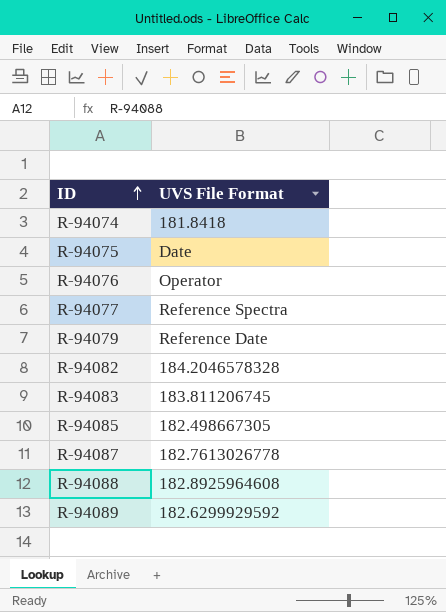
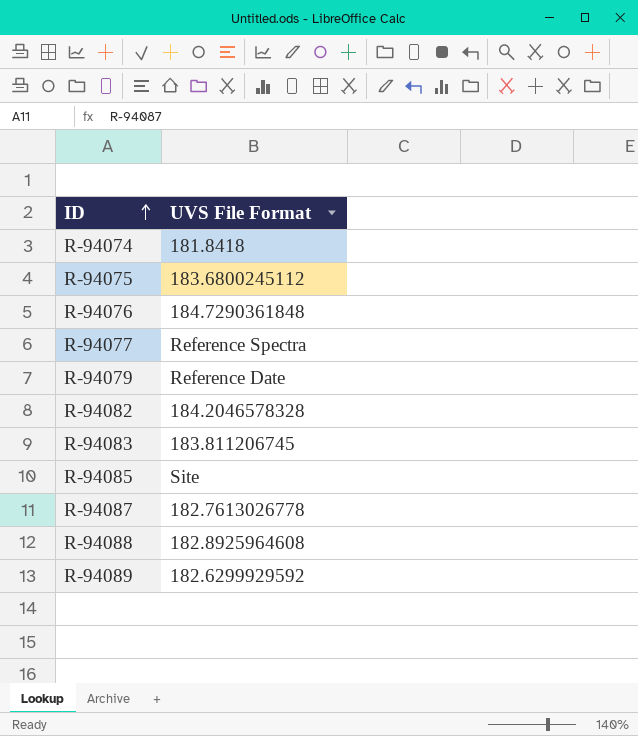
R-94075 | UVS File Format: Date -> 183.6800245112
R-94076 | UVS File Format: Operator -> 184.7290361848
R-94085 | UVS File Format: 182.498667305 -> Site

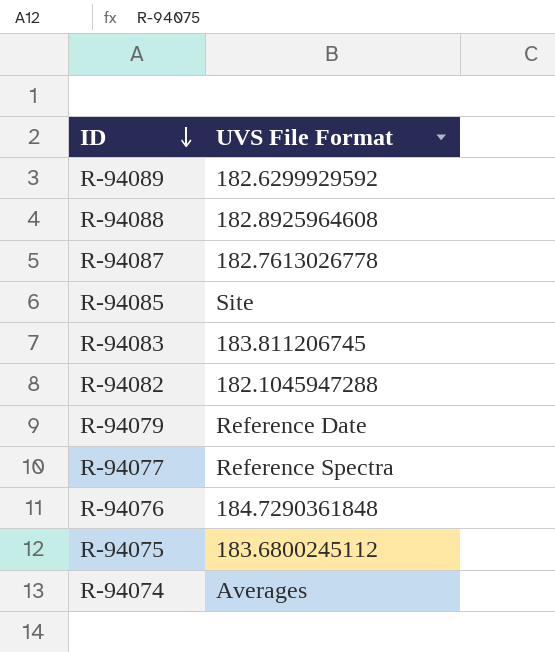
row order: ID ascending -> ID descending
R-94082 | UVS File Format: 184.2046578328 -> 182.1045947288
R-94074 | UVS File Format: 181.8418 -> Averages

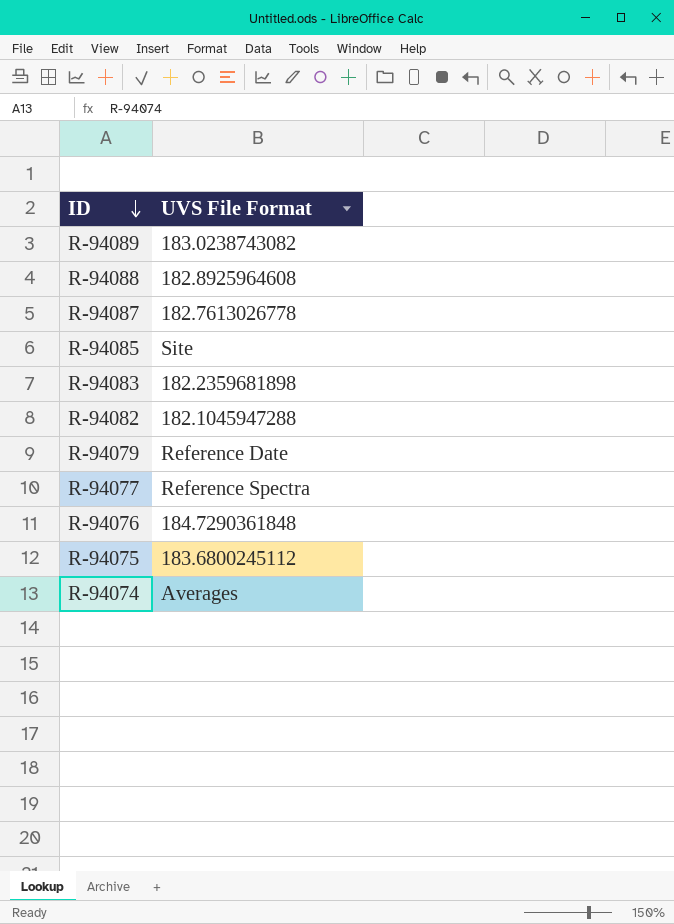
R-94089 | UVS File Format: 182.6299929592 -> 183.0238743082
R-94083 | UVS File Format: 183.811206745 -> 182.2359681898

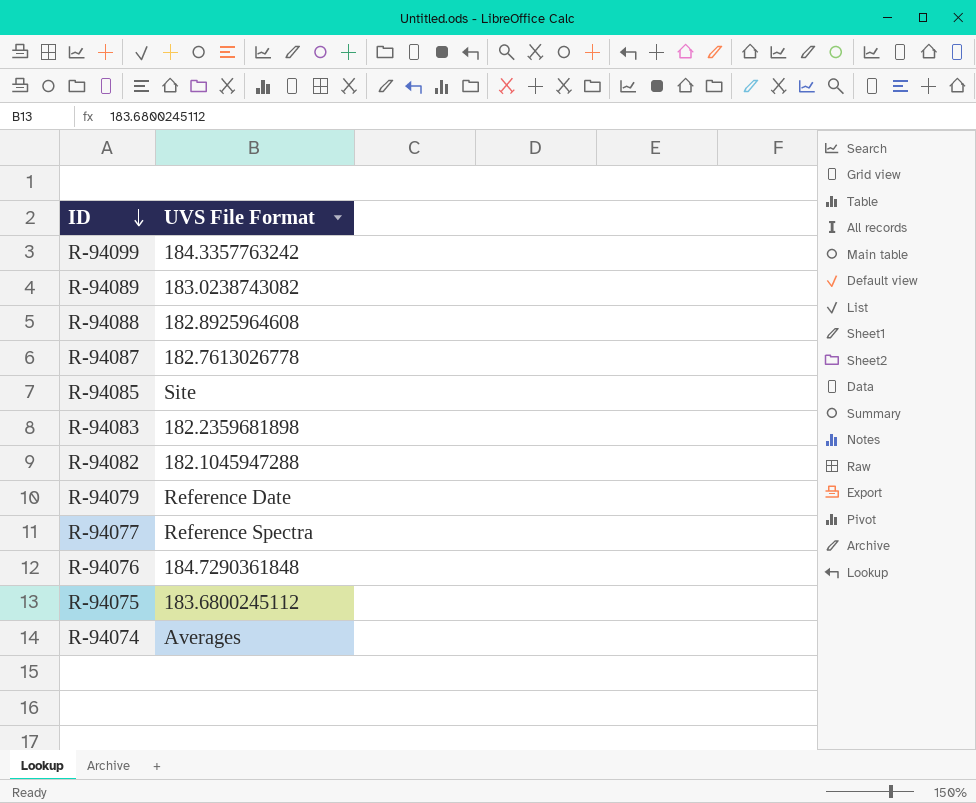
row R-94099: none -> 184.3357763242

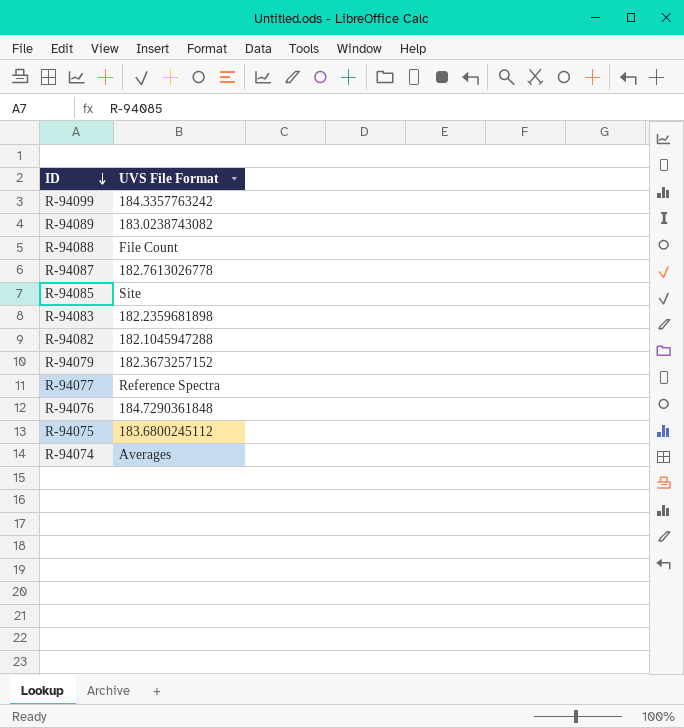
R-94088 | UVS File Format: 182.8925964608 -> File Count
R-94079 | UVS File Format: Reference Date -> 182.3673257152

